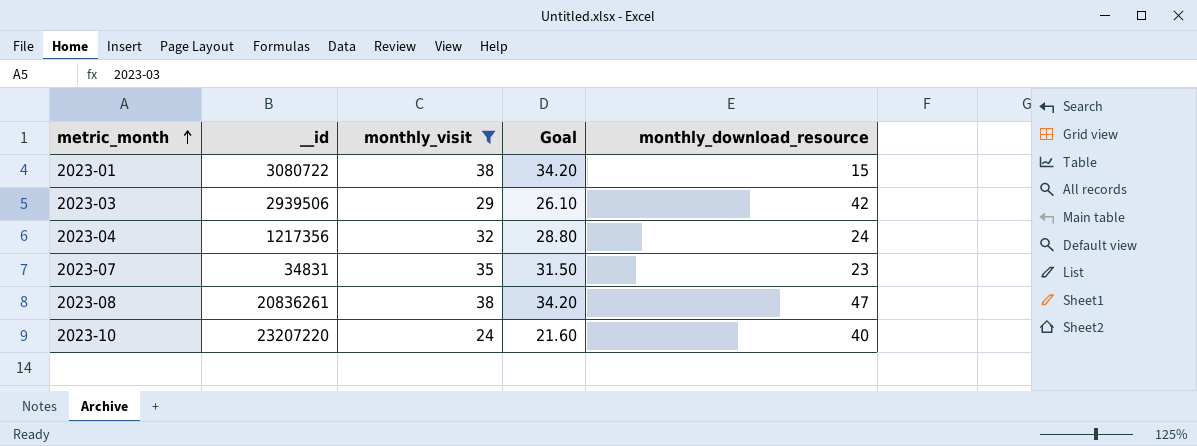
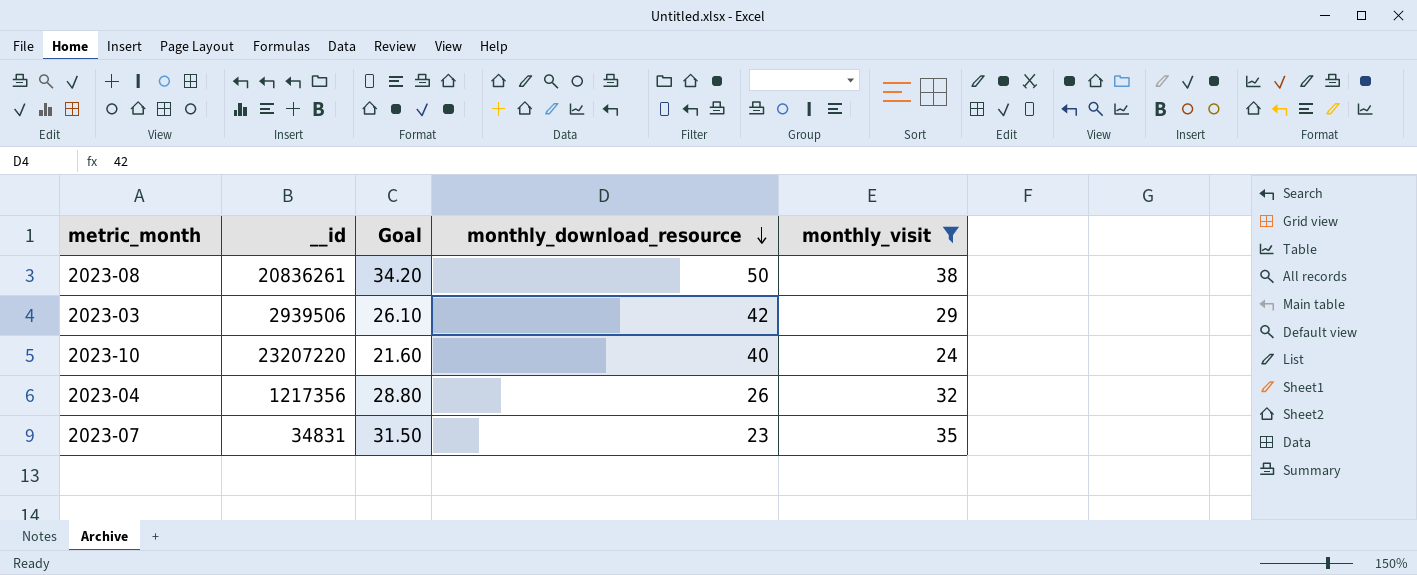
row order: metric_month ascending -> monthly_download_resource descending
column monthly_visit | position: 3 -> 5
row 2023-01: 3080722 | 38 | 34.20 | 15 -> none
2023-08 | monthly_download_resource: 47 -> 50
2023-04 | monthly_download_resource: 24 -> 26

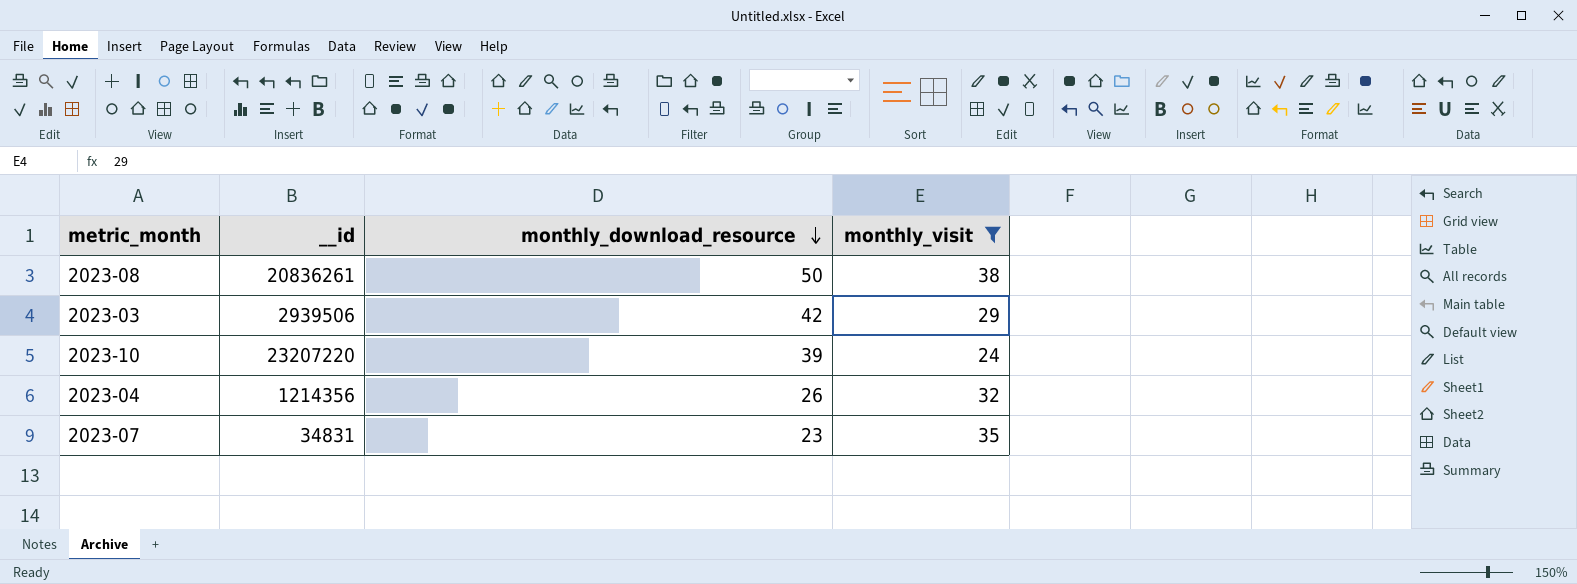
column Goal | formula: [monthly_visit] * 0.9 -> none
2023-10 | monthly_download_resource: 40 -> 39
2023-04 | __id: 1217356 -> 1214356

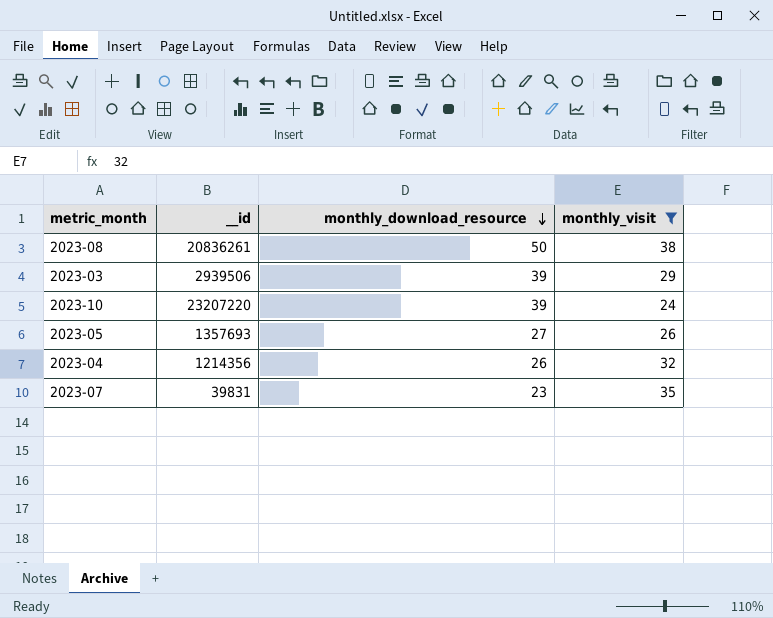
2023-03 | monthly_download_resource: 42 -> 39
row 2023-05: none -> 1357693 | 27 | 26
2023-07 | __id: 34831 -> 39831

